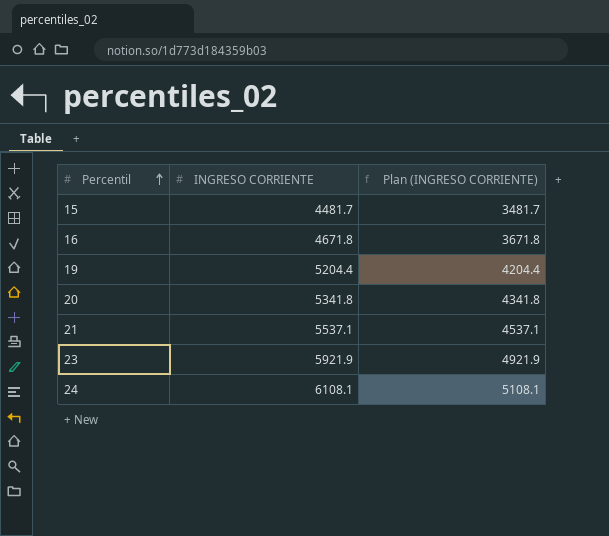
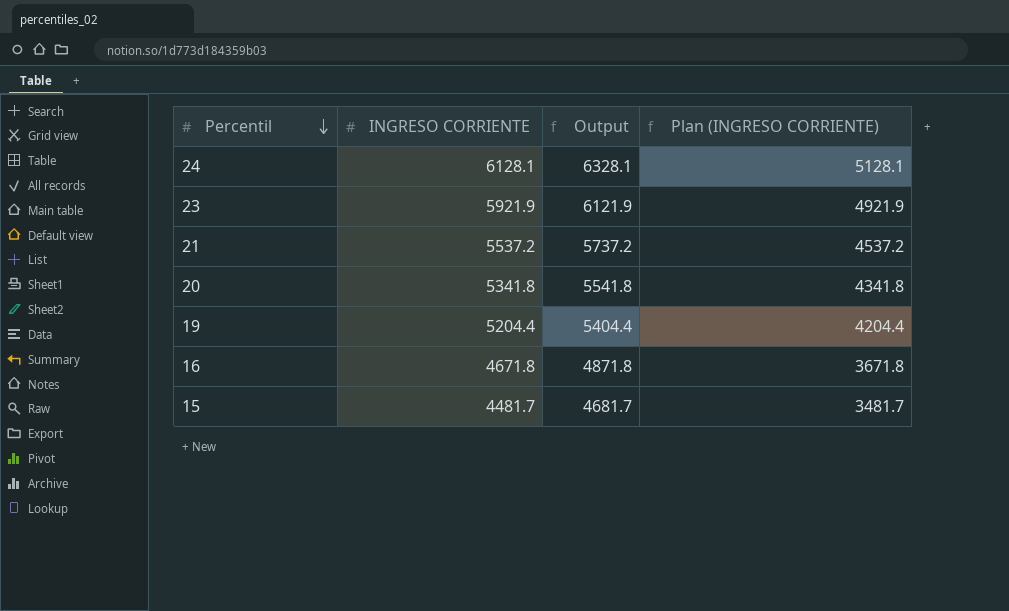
row order: Percentil ascending -> Percentil descending
column Output | formula: none -> [INGRESO CORRIENTE] + 200
24 | INGRESO CORRIENTE: 6108.1 -> 6128.1
24 | Plan (INGRESO CORRIENTE): 5108.1 -> 5128.1
21 | INGRESO CORRIENTE: 5537.1 -> 5537.2
21 | Plan (INGRESO CORRIENTE): 4537.1 -> 4537.2

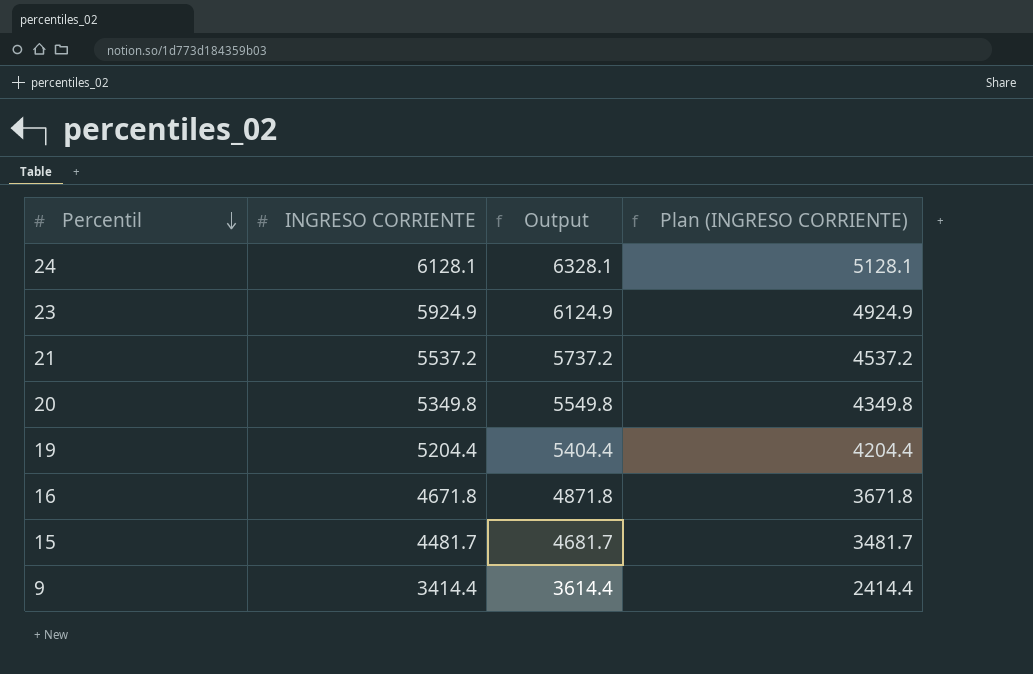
23 | INGRESO CORRIENTE: 5921.9 -> 5924.9
23 | Output: 6121.9 -> 6124.9
23 | Plan (INGRESO CORRIENTE): 4921.9 -> 4924.9
20 | INGRESO CORRIENTE: 5341.8 -> 5349.8
20 | Output: 5541.8 -> 5549.8
20 | Plan (INGRESO CORRIENTE): 4341.8 -> 4349.8
row 9: none -> 3414.4 | 3614.4 | 2414.4

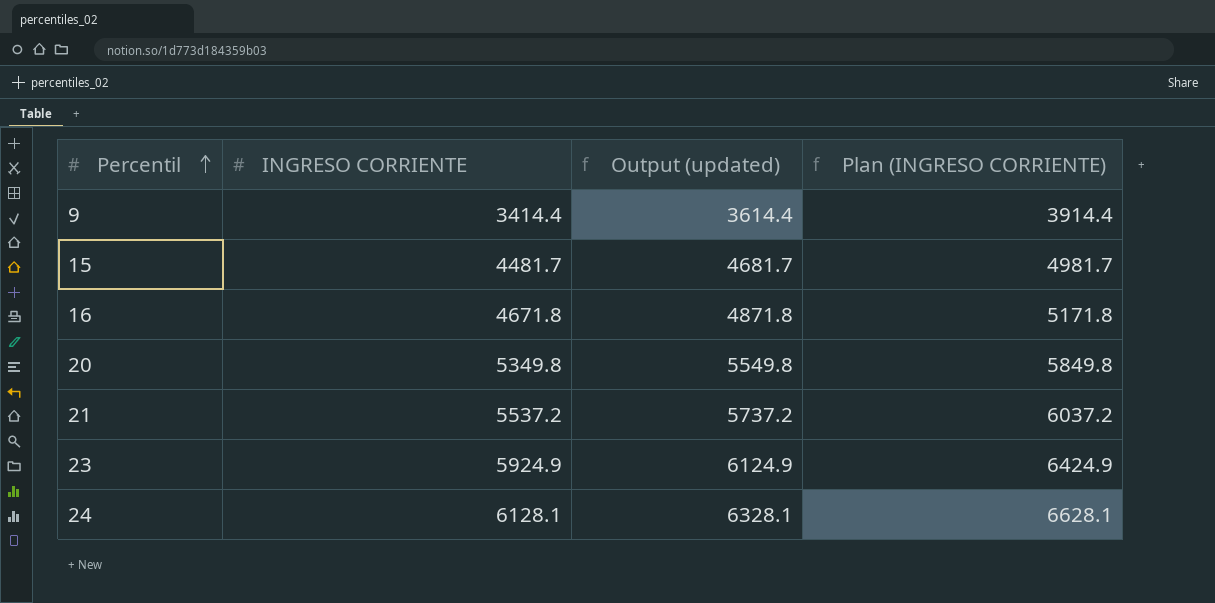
row order: Percentil descending -> Percentil ascending
column name: Output -> Output (updated)
column Plan (INGRESO CORRIENTE) | formula: [INGRESO CORRIENTE] - 1000 -> [INGRESO CORRIENTE] + 500
row 19: 5204.4 | 5404.4 | 4204.4 -> none

